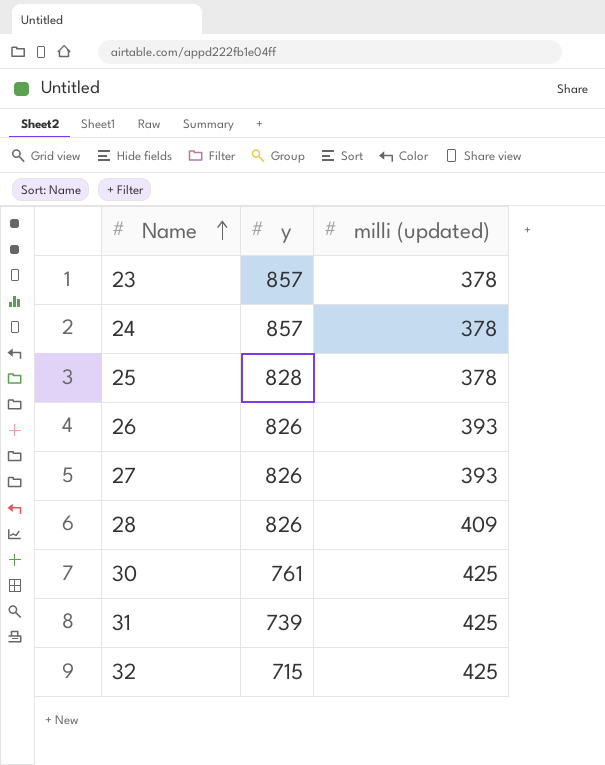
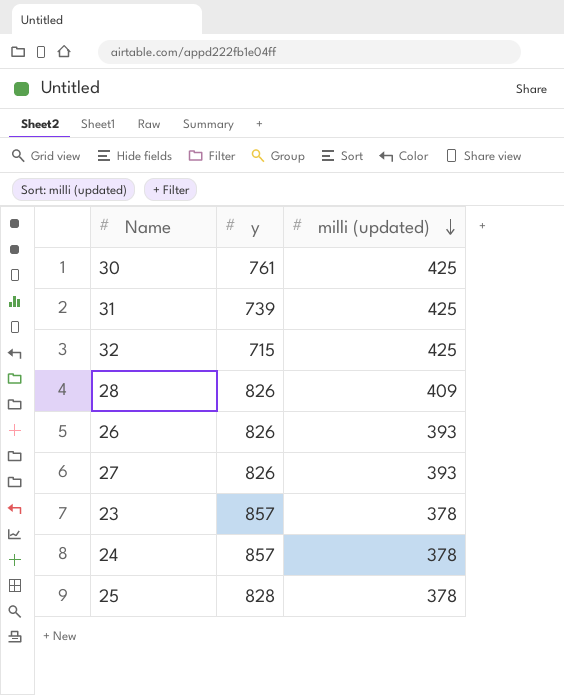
row order: Name ascending -> milli (updated) descending

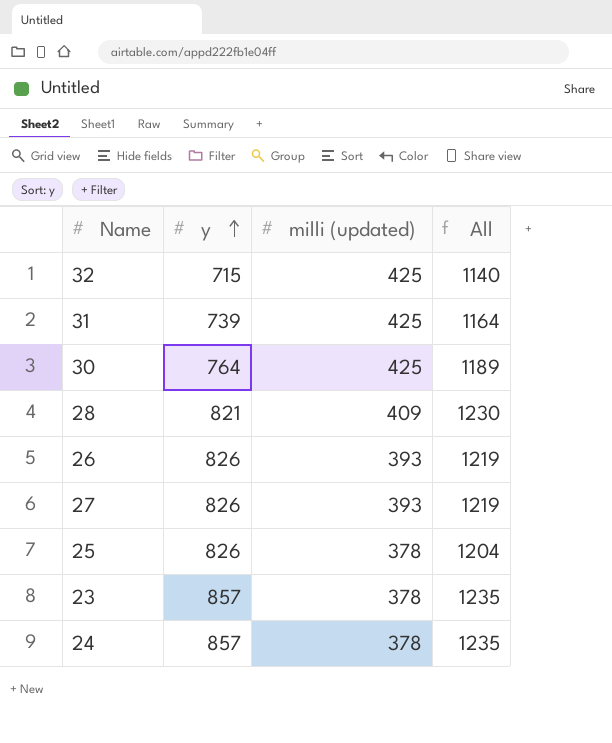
row order: milli (updated) descending -> y ascending
column All | formula: none -> [y] + [milli (updated)]
30 | y: 761 -> 764
28 | y: 826 -> 821
25 | y: 828 -> 826

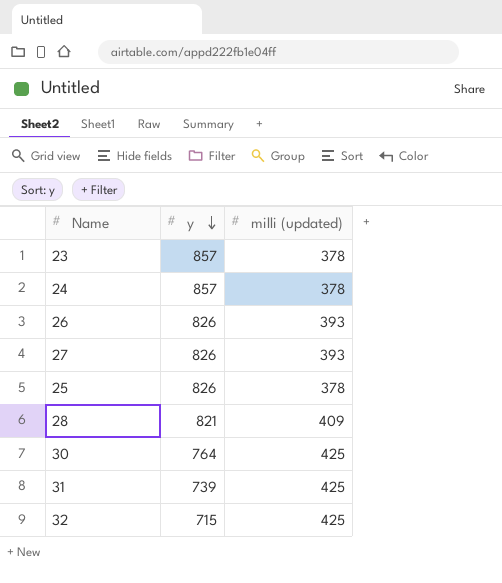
row order: y ascending -> y descending
column All | formula: [y] + [milli (updated)] -> none

